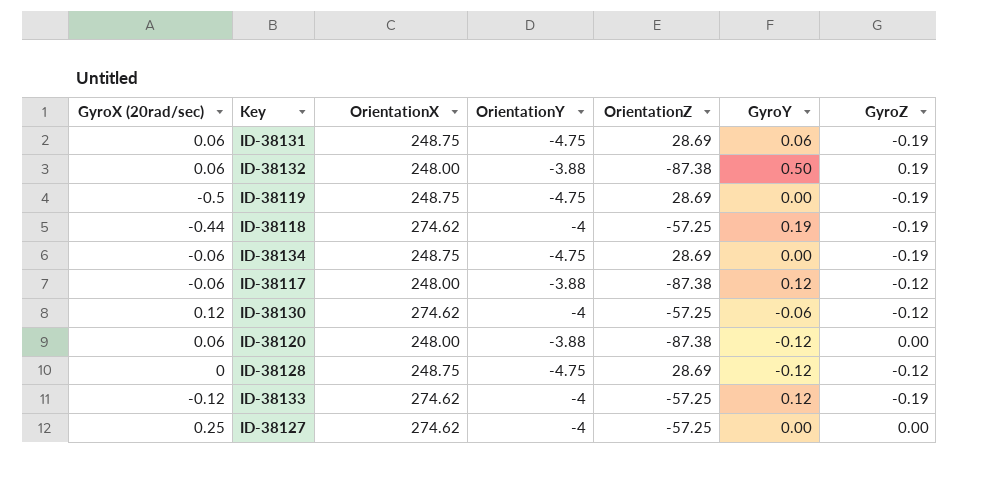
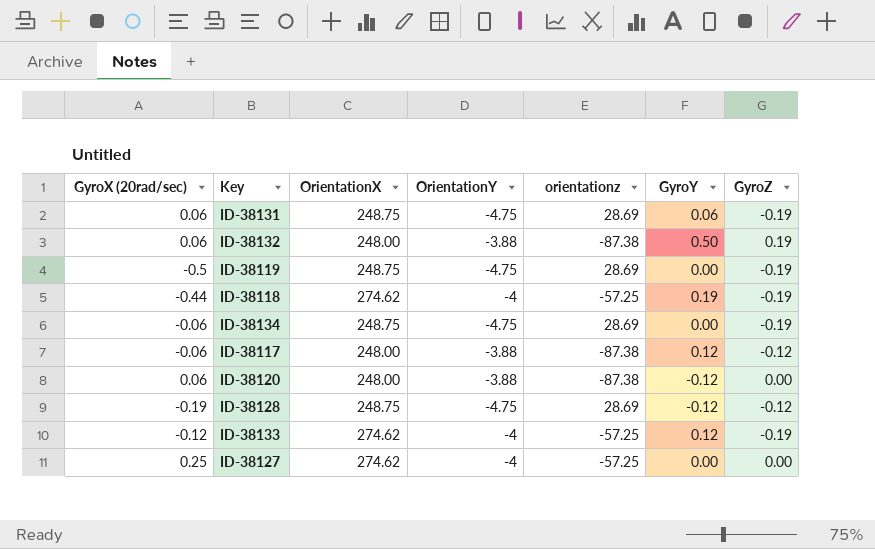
column name: OrientationZ -> orientationz
row ID-38130: 0.12 | 274.62 | -4 | -57.25 | -0.06 | -0.12 -> none
ID-38128 | GyroX (20rad/sec): 0 -> -0.19

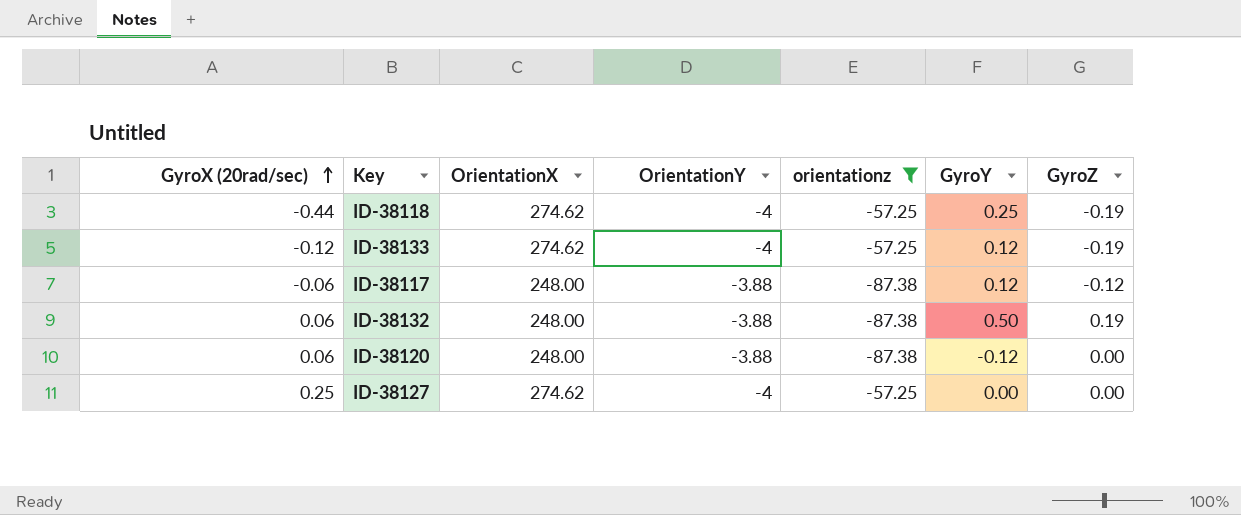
filter: none -> orientationz != 28.69
row order: none -> GyroX (20rad/sec) ascending
ID-38118 | GyroY: 0.19 -> 0.25

